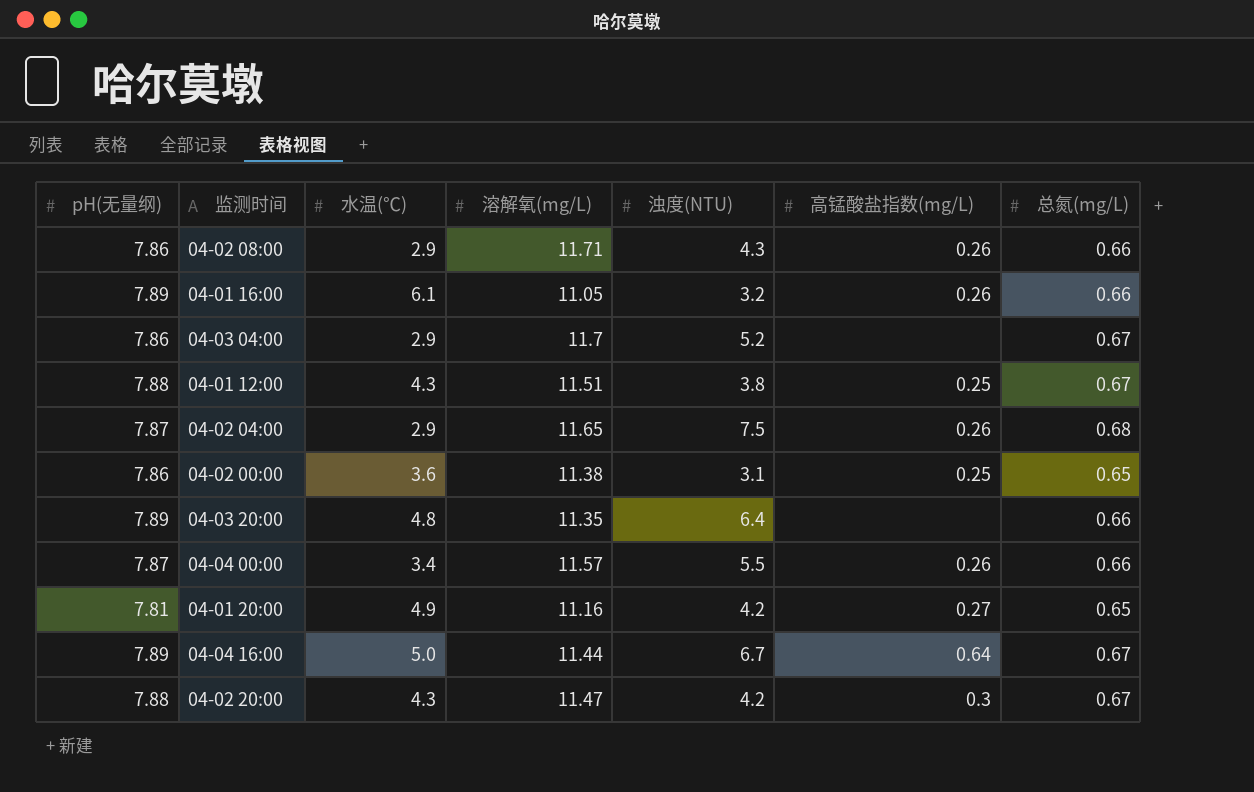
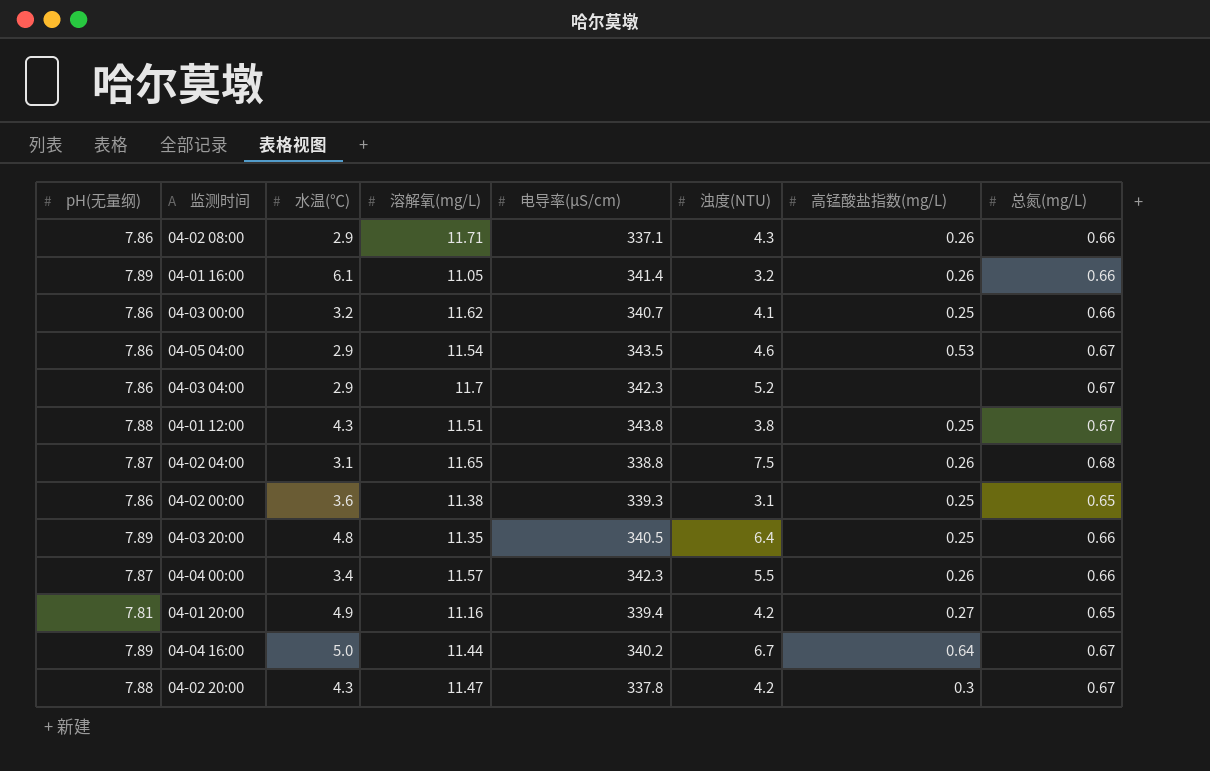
column 电导率(μS/cm) | position: none -> 5
row 04-03 00:00: none -> 7.86 | 3.2 | 11.62 | 340.7 | 4.1 | 0.25 | 0.66
row 04-05 04:00: none -> 7.86 | 2.9 | 11.54 | 343.5 | 4.6 | 0.53 | 0.67
04-02 04:00 | 水温(℃): 2.9 -> 3.1
04-03 20:00 | 高锰酸盐指数(mg/L): none -> 0.25

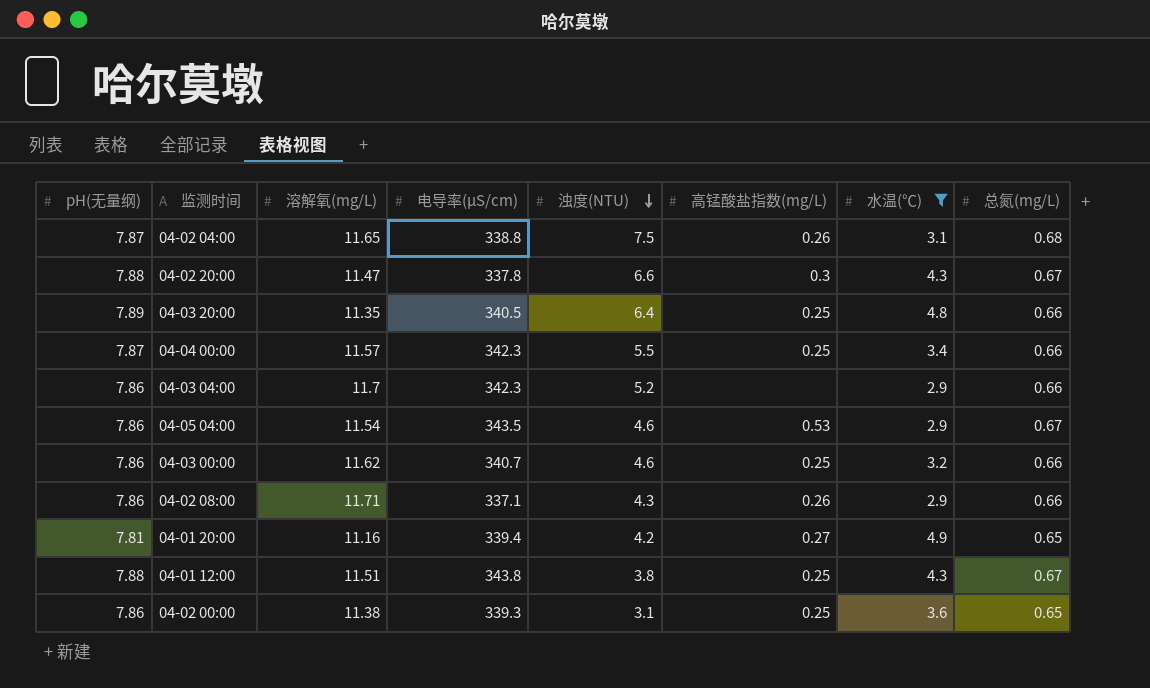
filter: none -> 水温(℃) <= 4.9
row order: none -> 浊度(NTU) descending
column 水温(℃) | position: 3 -> 7
04-02 20:00 | 浊度(NTU): 4.2 -> 6.6
04-04 00:00 | 高锰酸盐指数(mg/L): 0.26 -> 0.25
04-03 04:00 | 总氮(mg/L): 0.67 -> 0.66
04-03 00:00 | 浊度(NTU): 4.1 -> 4.6

